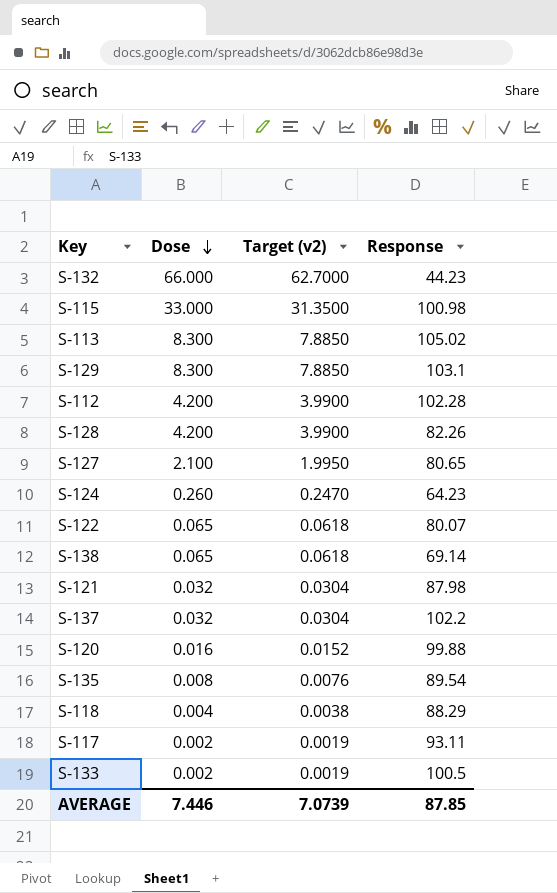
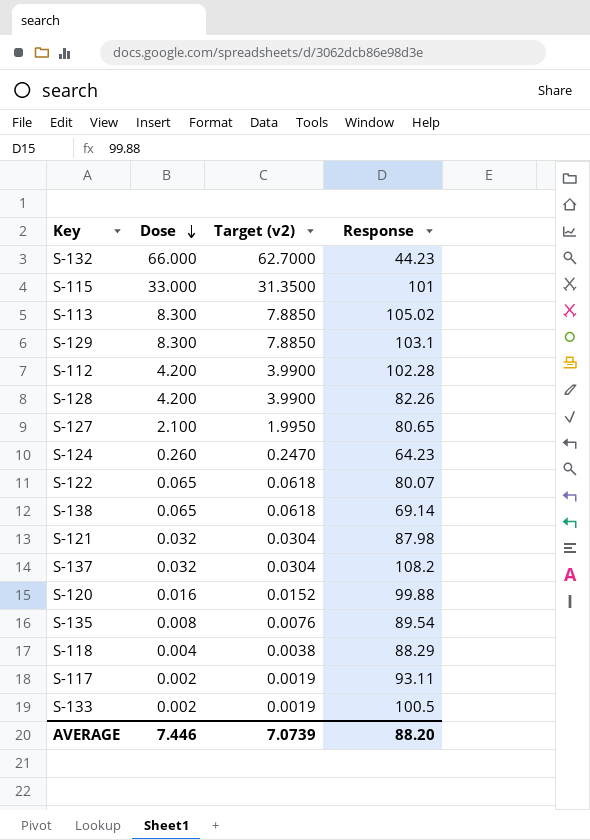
S-115 | Response: 100.98 -> 101
S-137 | Response: 102.2 -> 108.2
AVERAGE | Response: 87.85 -> 88.20

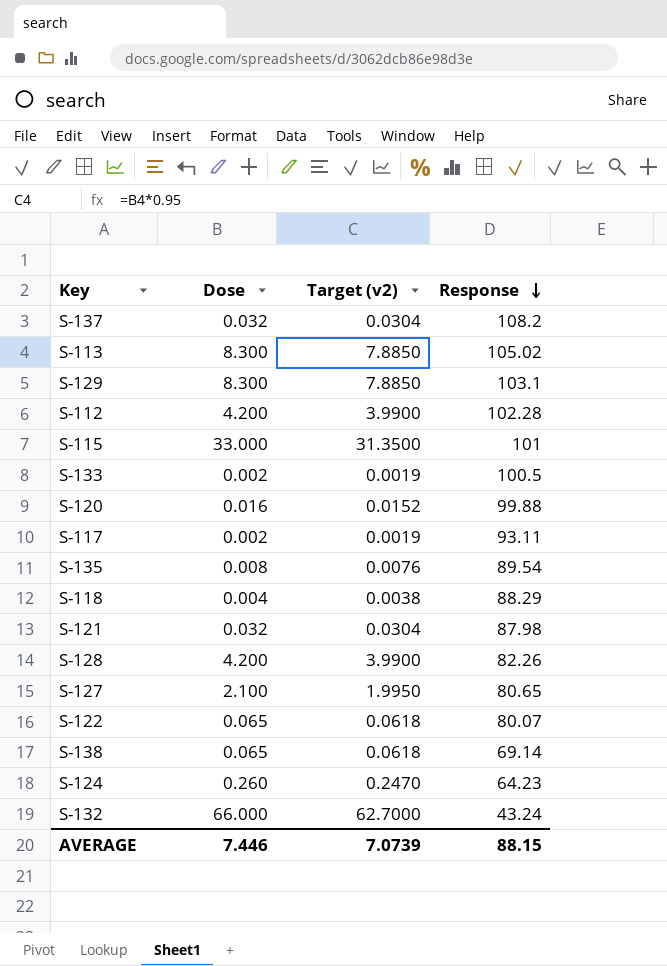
row order: Dose descending -> Response descending
S-132 | Response: 44.23 -> 43.24
AVERAGE | Response: 88.20 -> 88.15

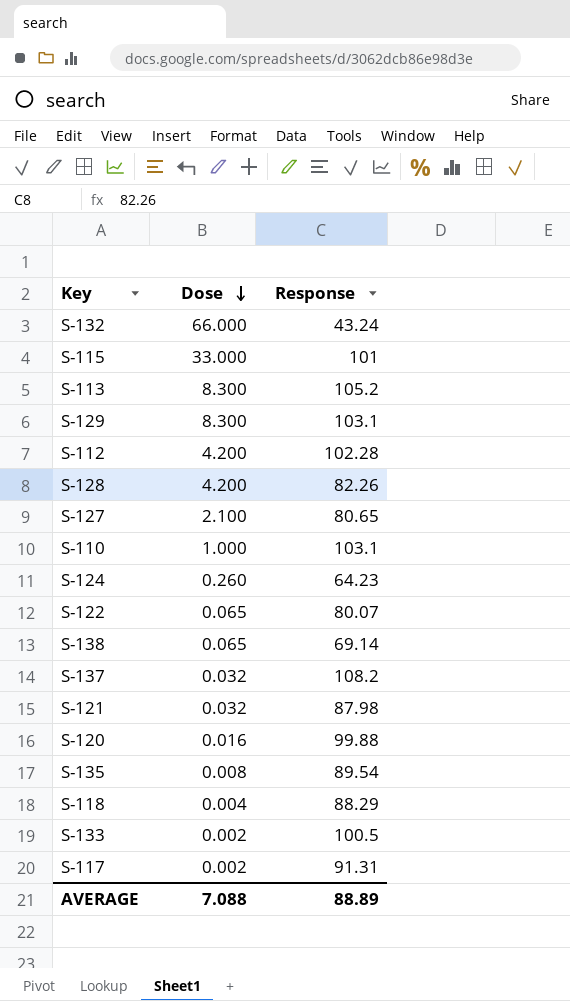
row order: Response descending -> Dose descending
column Target (v2) | formula: [Dose] * 0.95 -> none
S-113 | Response: 105.02 -> 105.2
row S-110: none -> 1.000 | 103.1
S-117 | Response: 93.11 -> 91.31
AVERAGE | Dose: 7.446 -> 7.088
AVERAGE | Response: 88.15 -> 88.89

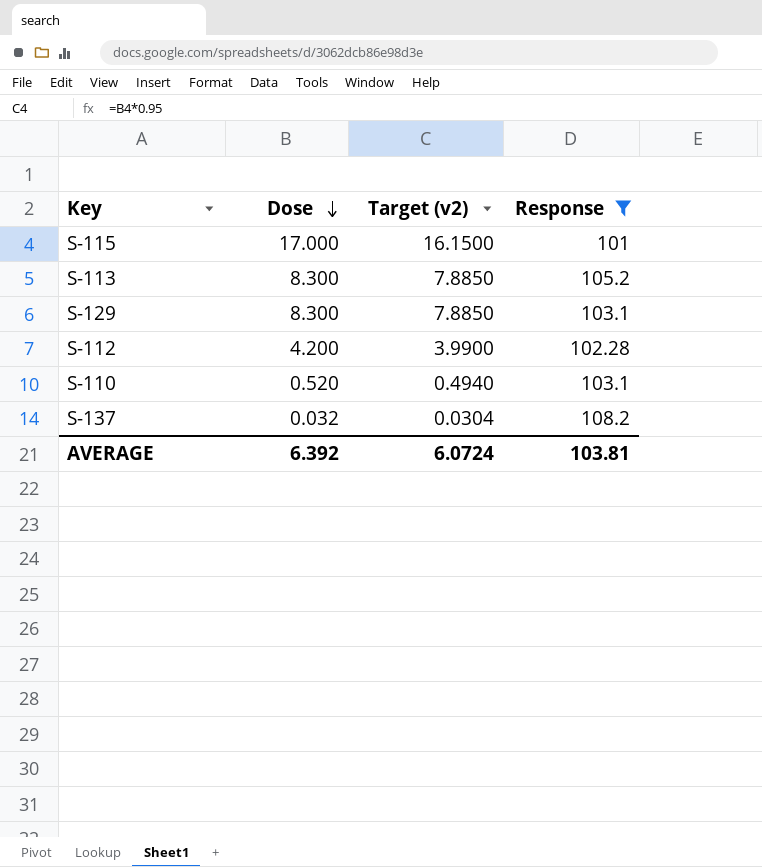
filter: none -> Response >= 101
column Target (v2) | formula: none -> [Dose] * 0.95
S-115 | Dose: 33.000 -> 17.000
S-110 | Dose: 1.000 -> 0.520
AVERAGE | Dose: 7.088 -> 6.392
AVERAGE | Response: 88.89 -> 103.81

